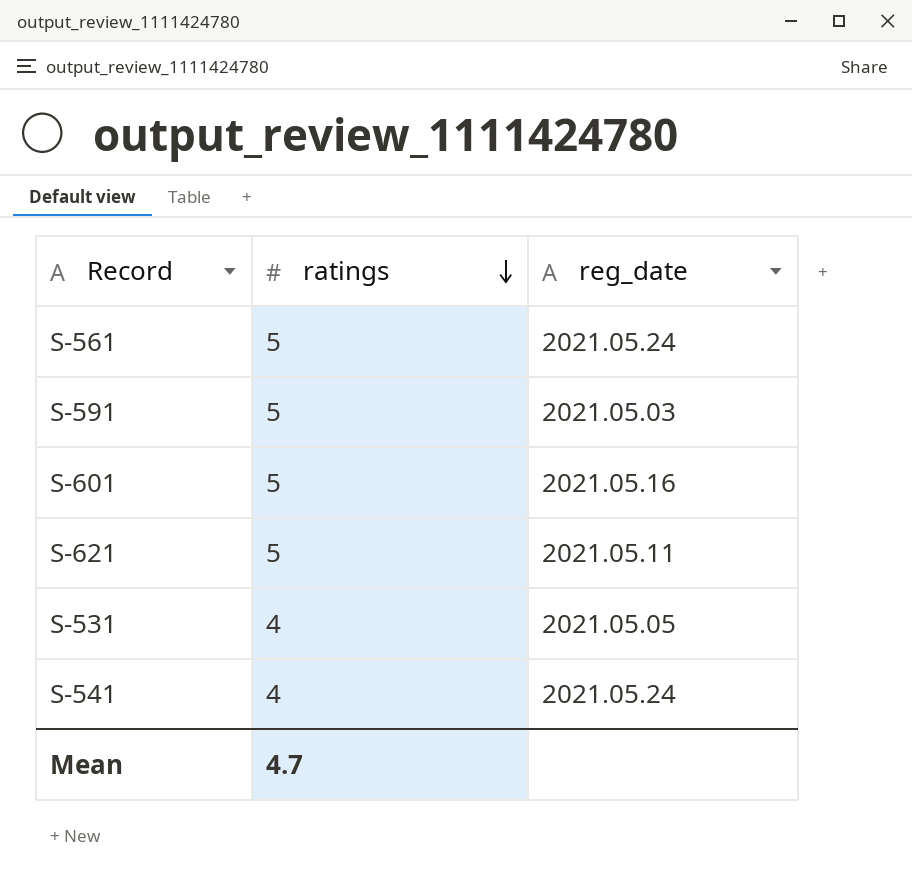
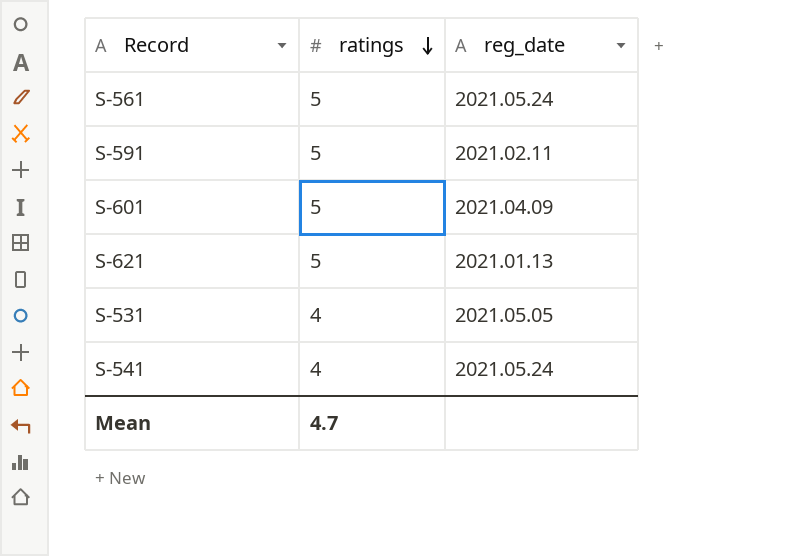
S-591 | reg_date: 2021.05.03 -> 2021.02.11
S-601 | reg_date: 2021.05.16 -> 2021.04.09
S-621 | reg_date: 2021.05.11 -> 2021.01.13

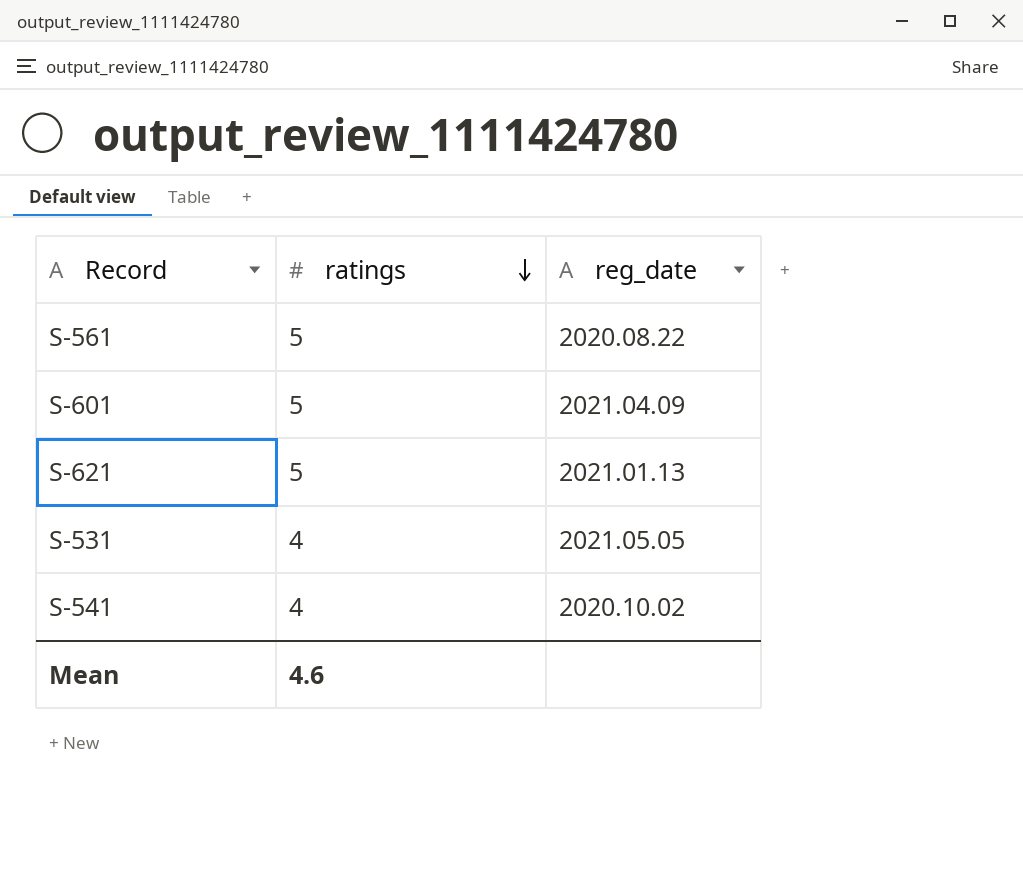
row S-591: 5 | 2021.02.11 -> none
S-561 | reg_date: 2021.05.24 -> 2020.08.22
S-541 | reg_date: 2021.05.24 -> 2020.10.02
Mean | ratings: 4.7 -> 4.6

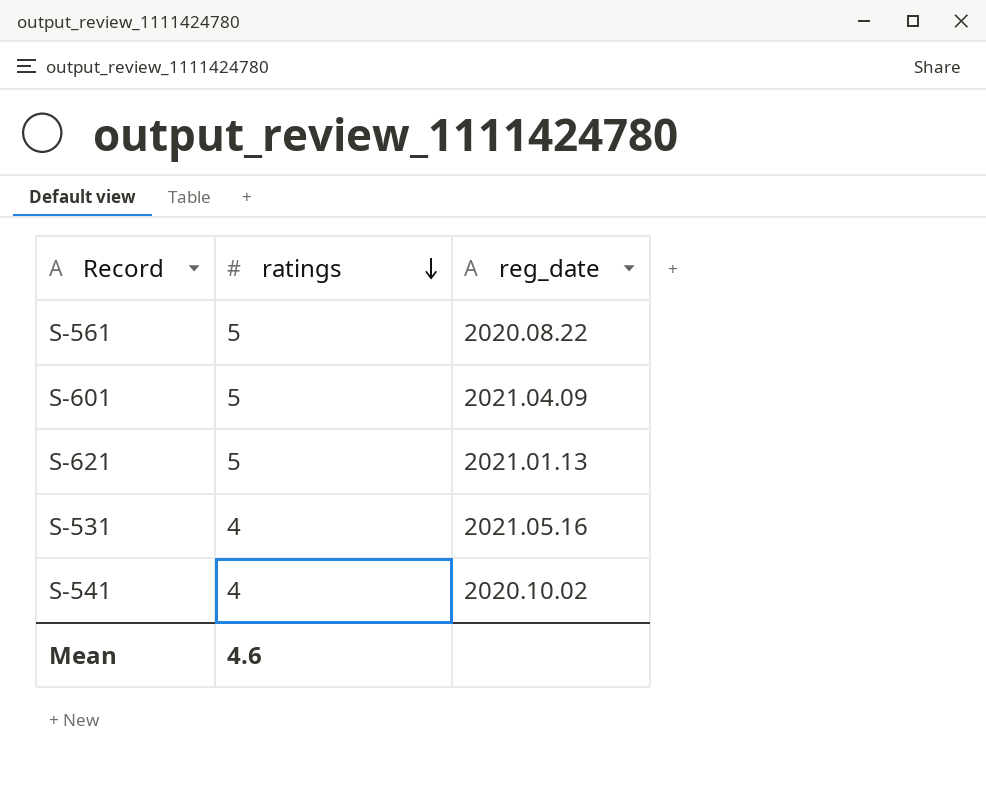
S-531 | reg_date: 2021.05.05 -> 2021.05.16

